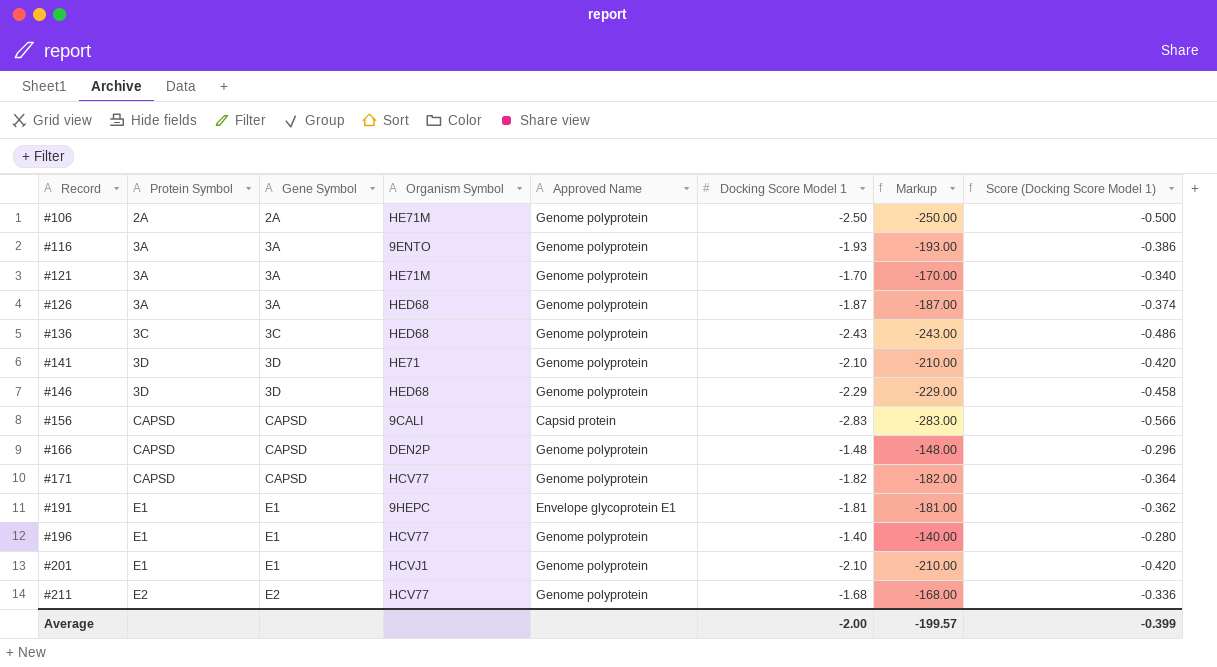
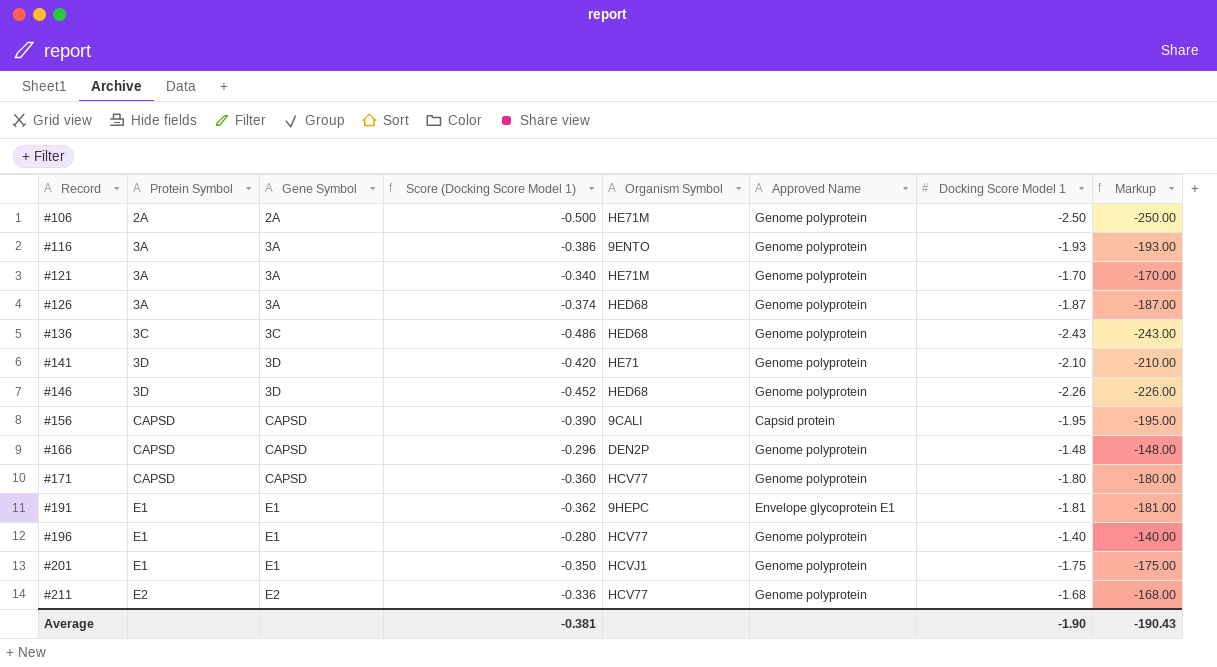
column Score (Docking Score Model 1) | position: 8 -> 4
#146 | Score (Docking Score Model 1): -0.458 -> -0.452
#146 | Docking Score Model 1: -2.29 -> -2.26
#146 | Markup: -229.00 -> -226.00
#156 | Score (Docking Score Model 1): -0.566 -> -0.390
#156 | Docking Score Model 1: -2.83 -> -1.95
#156 | Markup: -283.00 -> -195.00
#171 | Score (Docking Score Model 1): -0.364 -> -0.360
#171 | Docking Score Model 1: -1.82 -> -1.80
#171 | Markup: -182.00 -> -180.00
#201 | Score (Docking Score Model 1): -0.420 -> -0.350
#201 | Docking Score Model 1: -2.10 -> -1.75
#201 | Markup: -210.00 -> -175.00
Average | Score (Docking Score Model 1): -0.399 -> -0.381
Average | Docking Score Model 1: -2.00 -> -1.90
Average | Markup: -199.57 -> -190.43

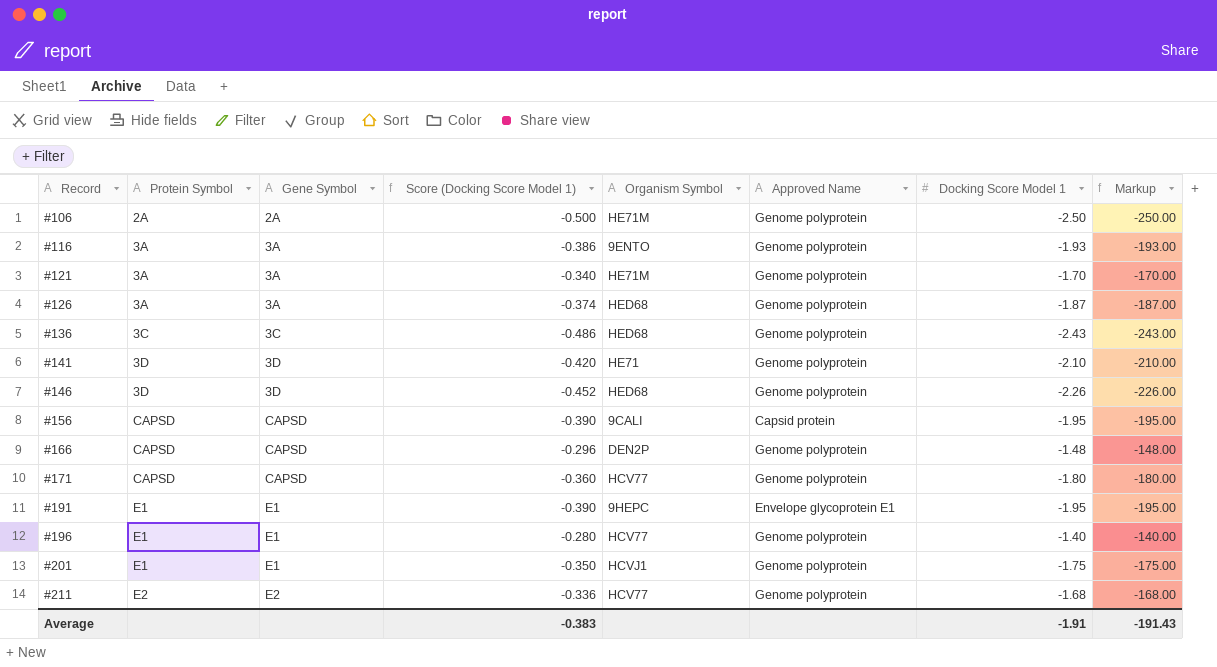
#191 | Score (Docking Score Model 1): -0.362 -> -0.390
#191 | Docking Score Model 1: -1.81 -> -1.95
#191 | Markup: -181.00 -> -195.00
Average | Score (Docking Score Model 1): -0.381 -> -0.383
Average | Docking Score Model 1: -1.90 -> -1.91
Average | Markup: -190.43 -> -191.43

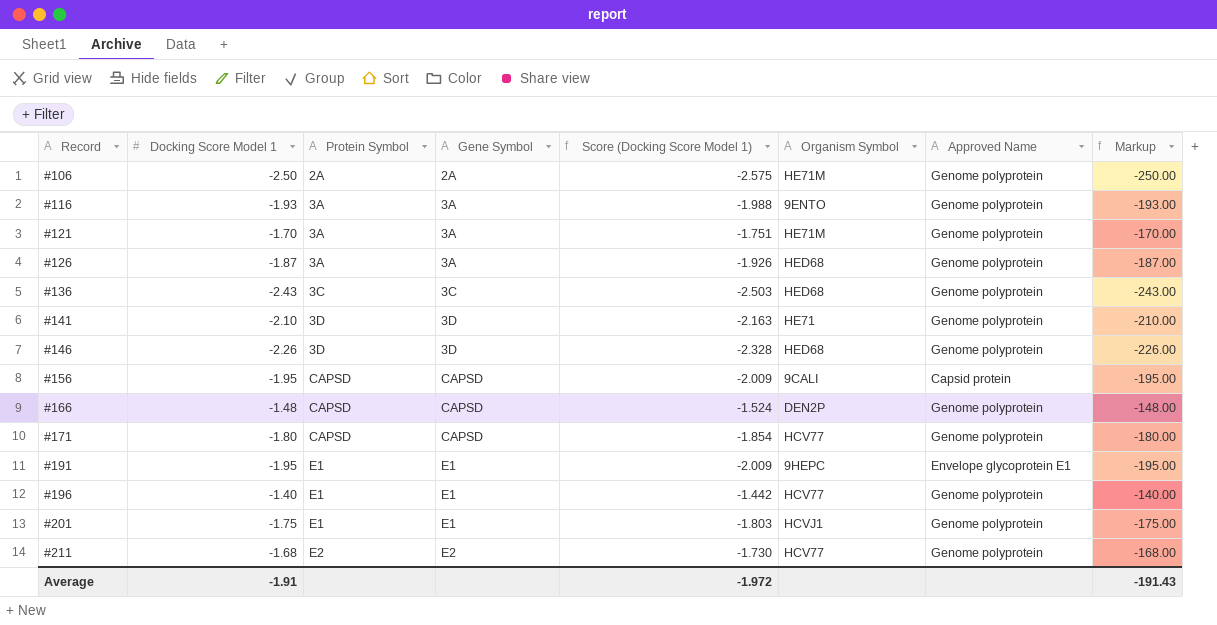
column Docking Score Model 1 | position: 7 -> 2
column Score (Docking Score Model 1) | formula: [Docking Score Model 1] * 0.2 -> [Docking Score Model 1] * 1.03
Average | Score (Docking Score Model 1): -0.383 -> -1.972

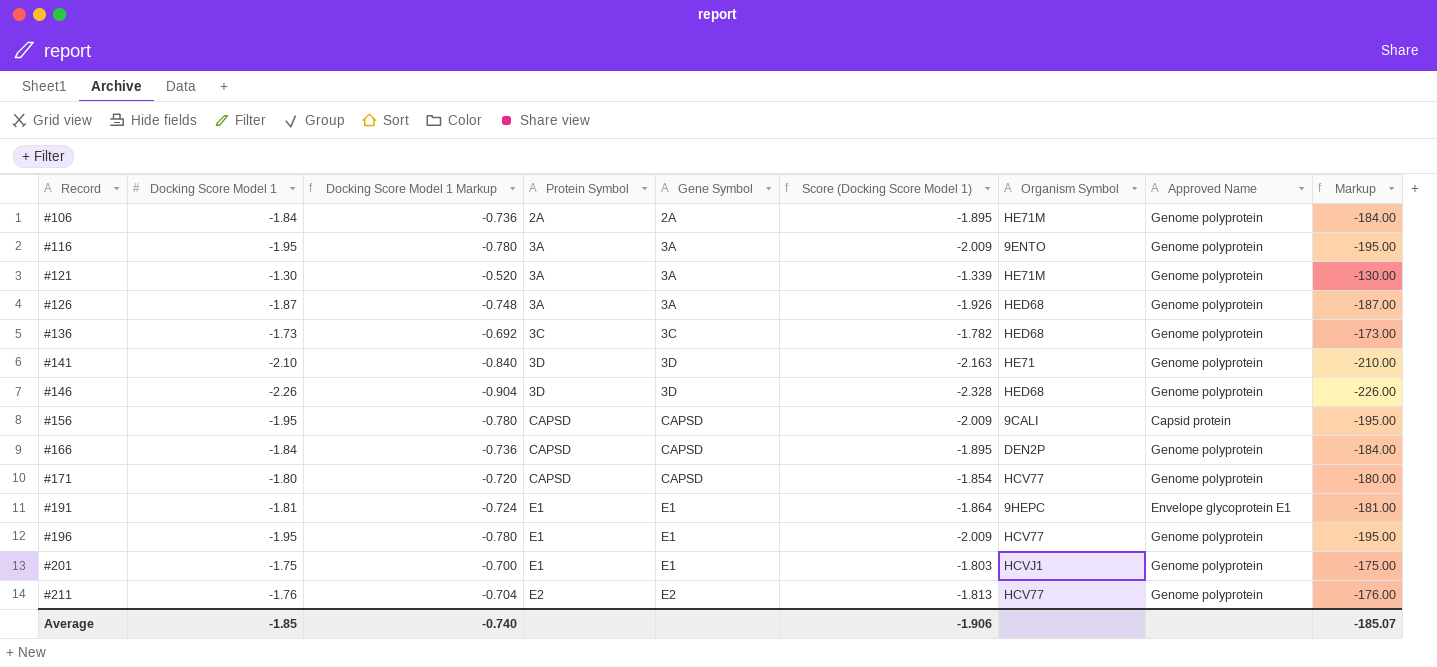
column Docking Score Model 1 Markup | formula: none -> [Docking Score Model 1] * 0.4
#106 | Docking Score Model 1: -2.50 -> -1.84
#106 | Score (Docking Score Model 1): -2.575 -> -1.895
#106 | Markup: -250.00 -> -184.00
#116 | Docking Score Model 1: -1.93 -> -1.95
#116 | Score (Docking Score Model 1): -1.988 -> -2.009
#116 | Markup: -193.00 -> -195.00
#121 | Docking Score Model 1: -1.70 -> -1.30
#121 | Score (Docking Score Model 1): -1.751 -> -1.339
#121 | Markup: -170.00 -> -130.00
#136 | Docking Score Model 1: -2.43 -> -1.73
#136 | Score (Docking Score Model 1): -2.503 -> -1.782
#136 | Markup: -243.00 -> -173.00
#166 | Docking Score Model 1: -1.48 -> -1.84
#166 | Score (Docking Score Model 1): -1.524 -> -1.895
#166 | Markup: -148.00 -> -184.00
#191 | Docking Score Model 1: -1.95 -> -1.81
#191 | Score (Docking Score Model 1): -2.009 -> -1.864
#191 | Markup: -195.00 -> -181.00
#196 | Docking Score Model 1: -1.40 -> -1.95
#196 | Score (Docking Score Model 1): -1.442 -> -2.009
#196 | Markup: -140.00 -> -195.00
#211 | Docking Score Model 1: -1.68 -> -1.76
#211 | Score (Docking Score Model 1): -1.730 -> -1.813
#211 | Markup: -168.00 -> -176.00
Average | Docking Score Model 1: -1.91 -> -1.85
Average | Score (Docking Score Model 1): -1.972 -> -1.906
Average | Markup: -191.43 -> -185.07

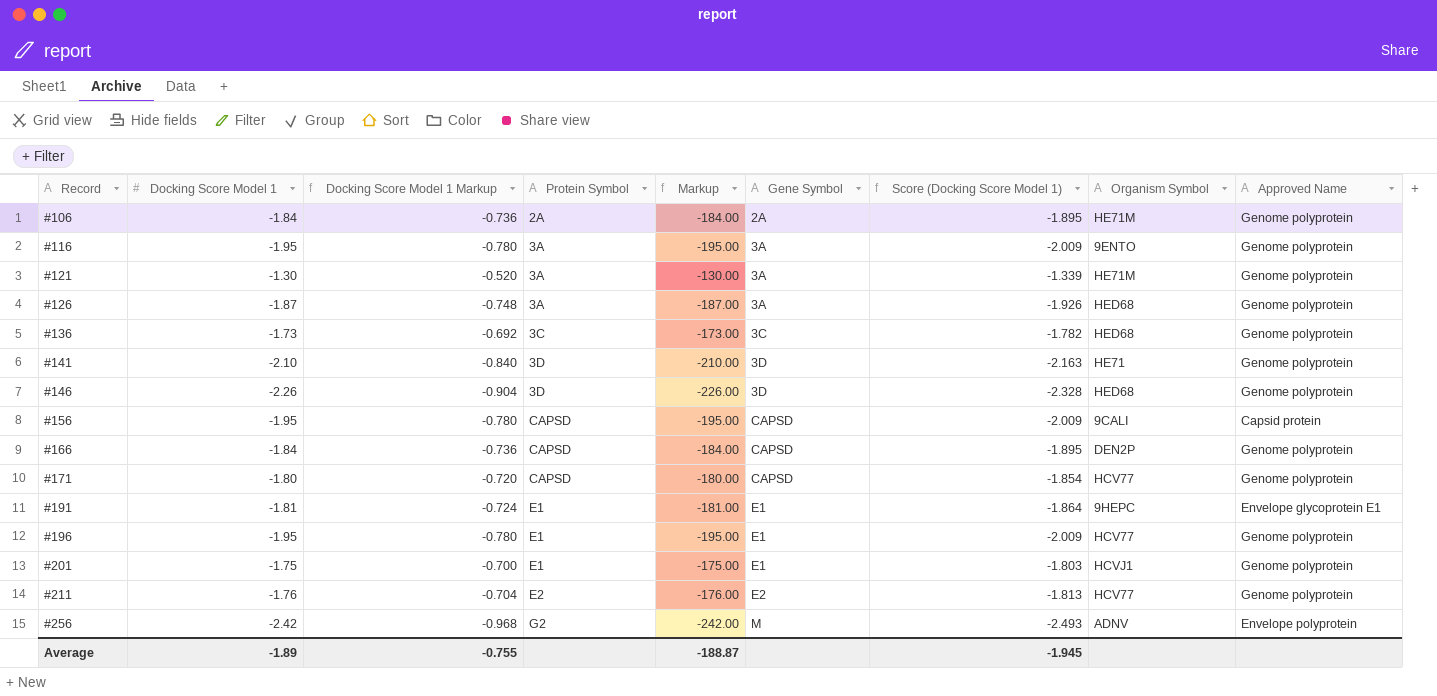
column Markup | position: 9 -> 5
row #256: none -> -2.42 | -0.968 | G2 | -242.00 | M | -2.493 | ADNV | Envelope polyprotein
Average | Docking Score Model 1: -1.85 -> -1.89
Average | Docking Score Model 1 Markup: -0.740 -> -0.755
Average | Markup: -185.07 -> -188.87
Average | Score (Docking Score Model 1): -1.906 -> -1.945

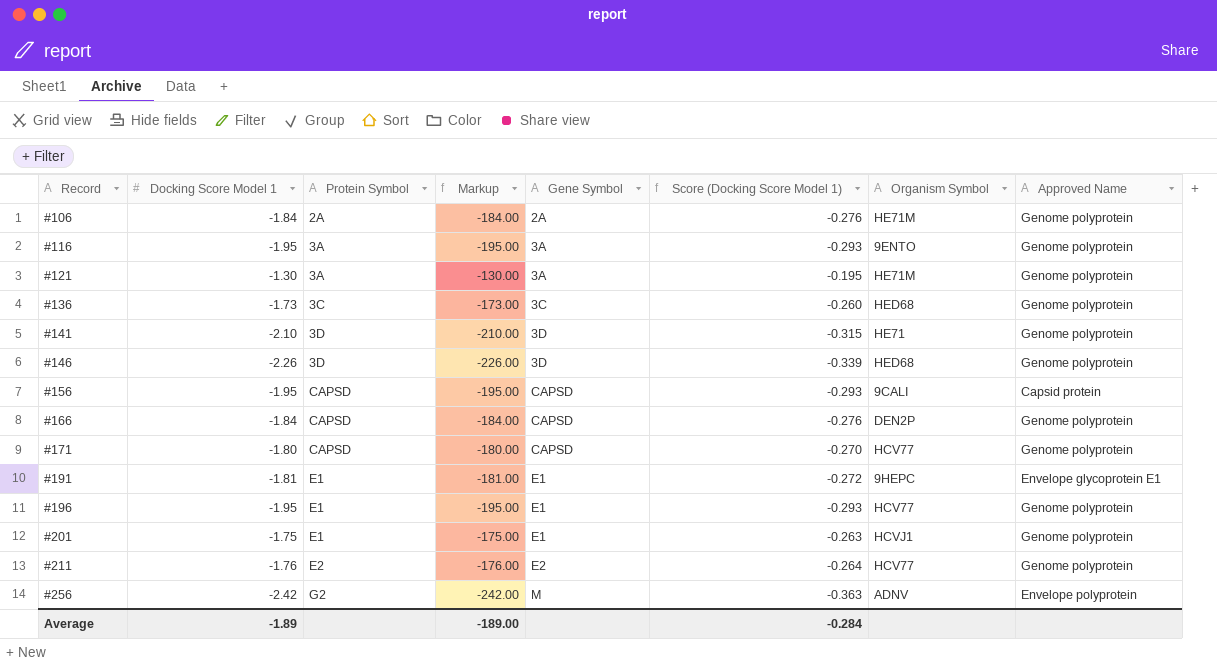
column Docking Score Model 1 Markup | formula: [Docking Score Model 1] * 0.4 -> none
column Score (Docking Score Model 1) | formula: [Docking Score Model 1] * 1.03 -> [Docking Score Model 1] * 0.15
row #126: -1.87 | -0.748 | 3A | -187.00 | 3A | -1.926 | HED68 | Genome polyprotein -> none
Average | Markup: -188.87 -> -189.00
Average | Score (Docking Score Model 1): -1.945 -> -0.284

